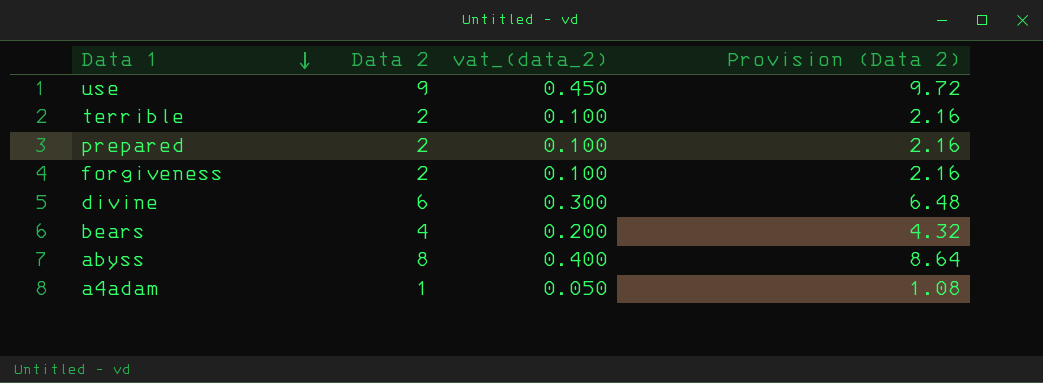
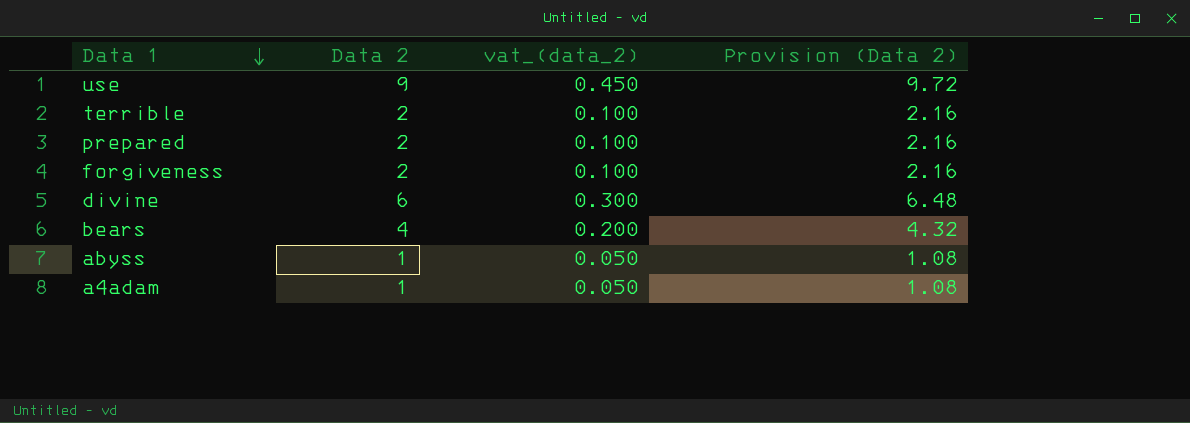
abyss | Data 2: 8 -> 1
abyss | vat_(data_2): 0.400 -> 0.050
abyss | Provision (Data 2): 8.64 -> 1.08

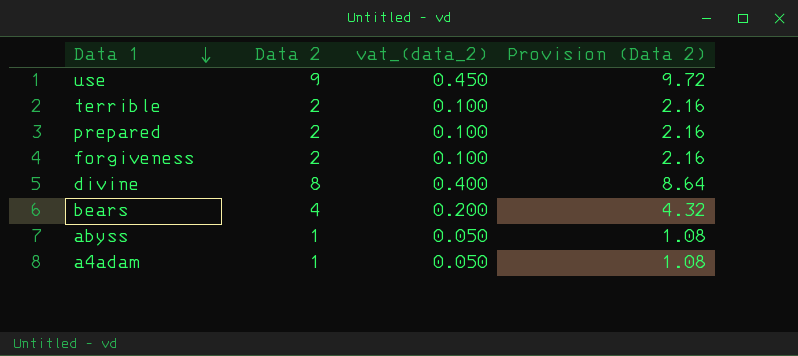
divine | Data 2: 6 -> 8
divine | vat_(data_2): 0.300 -> 0.400
divine | Provision (Data 2): 6.48 -> 8.64

